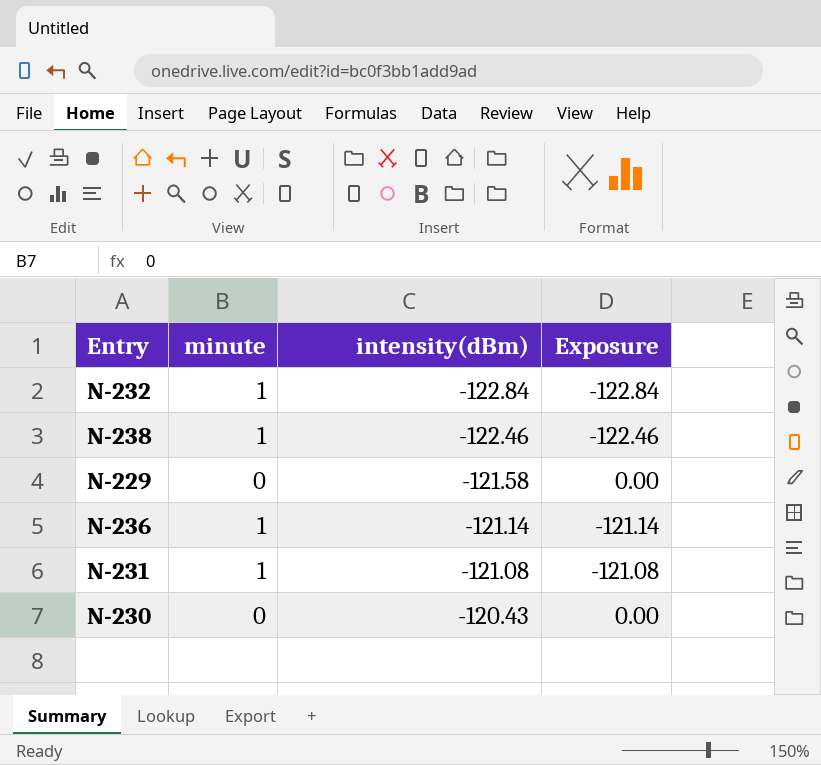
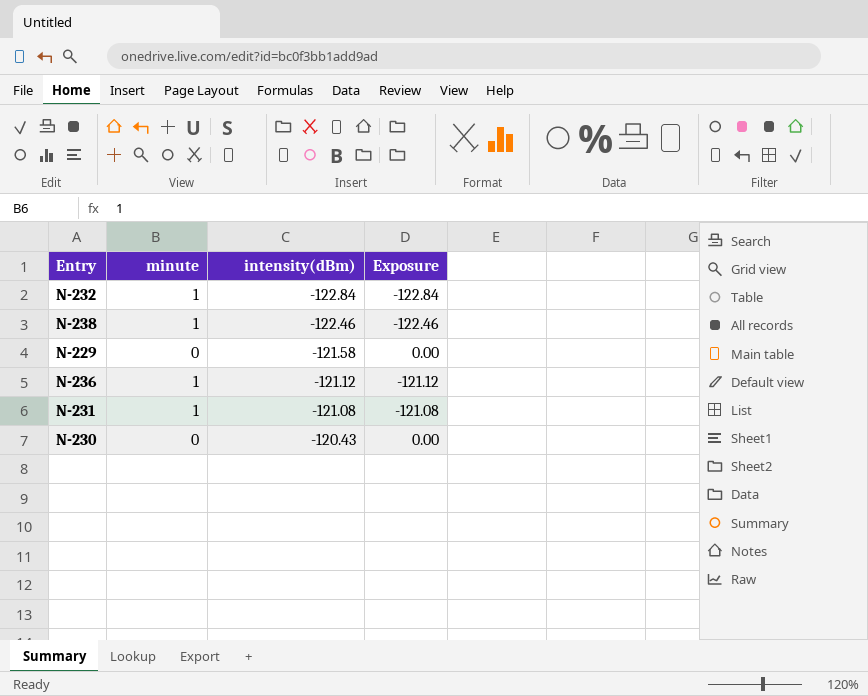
N-236 | intensity(dBm): -121.14 -> -121.12
N-236 | Exposure: -121.14 -> -121.12

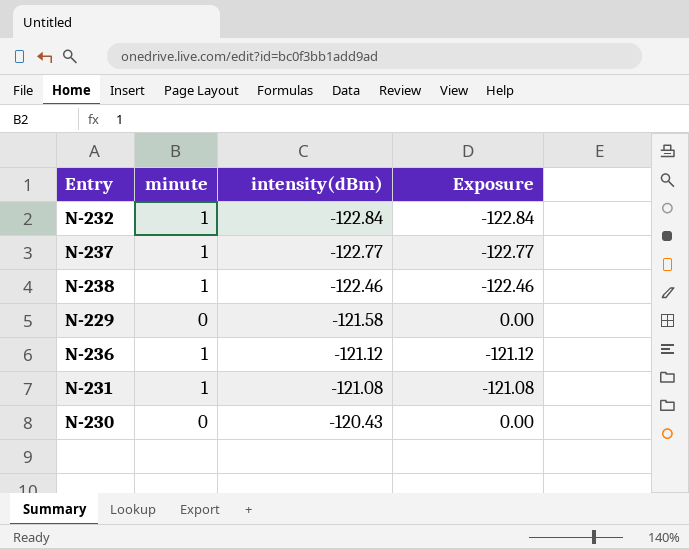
row N-237: none -> 1 | -122.77 | -122.77

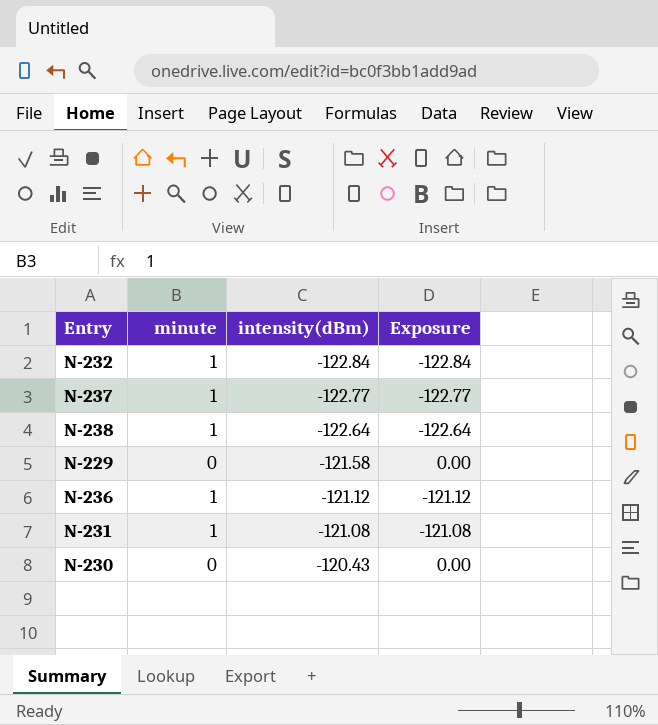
N-238 | intensity(dBm): -122.46 -> -122.64
N-238 | Exposure: -122.46 -> -122.64

